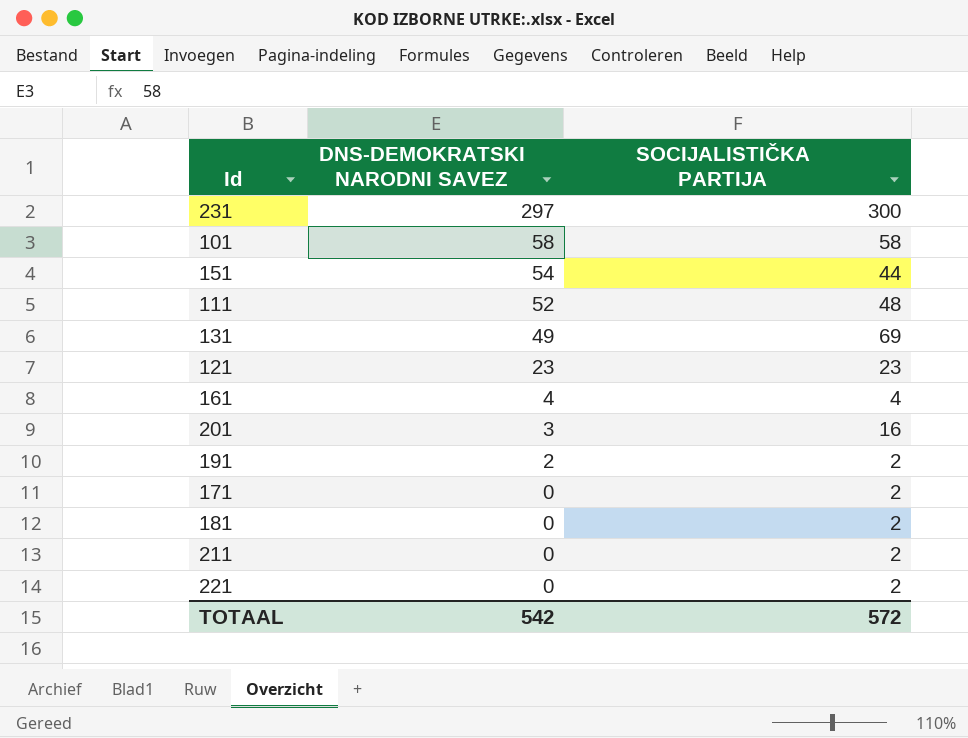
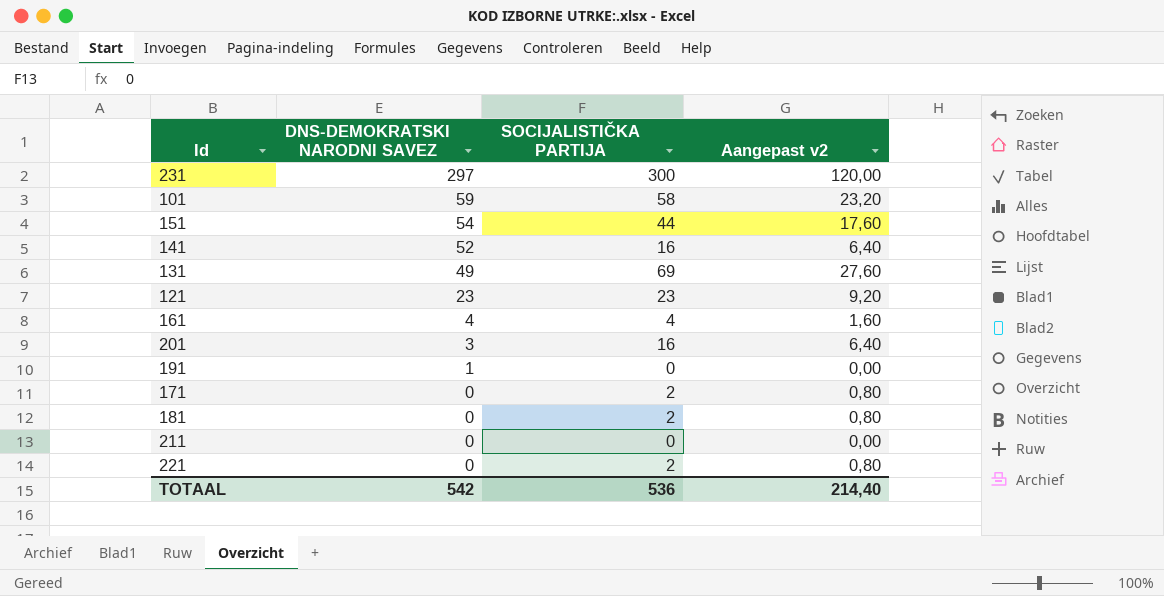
column Aangepast v2 | formula: none -> [SOCIJALISTIČKA PARTIJA] * 0,4
row 111: 52 | 48 -> none
101 | DNS-DEMOKRATSKI NARODNI SAVEZ: 58 -> 59
row 141: none -> 52 | 16 | 6,40
191 | DNS-DEMOKRATSKI NARODNI SAVEZ: 2 -> 1
191 | SOCIJALISTIČKA PARTIJA: 2 -> 0
211 | SOCIJALISTIČKA PARTIJA: 2 -> 0
TOTAAL | SOCIJALISTIČKA PARTIJA: 572 -> 536

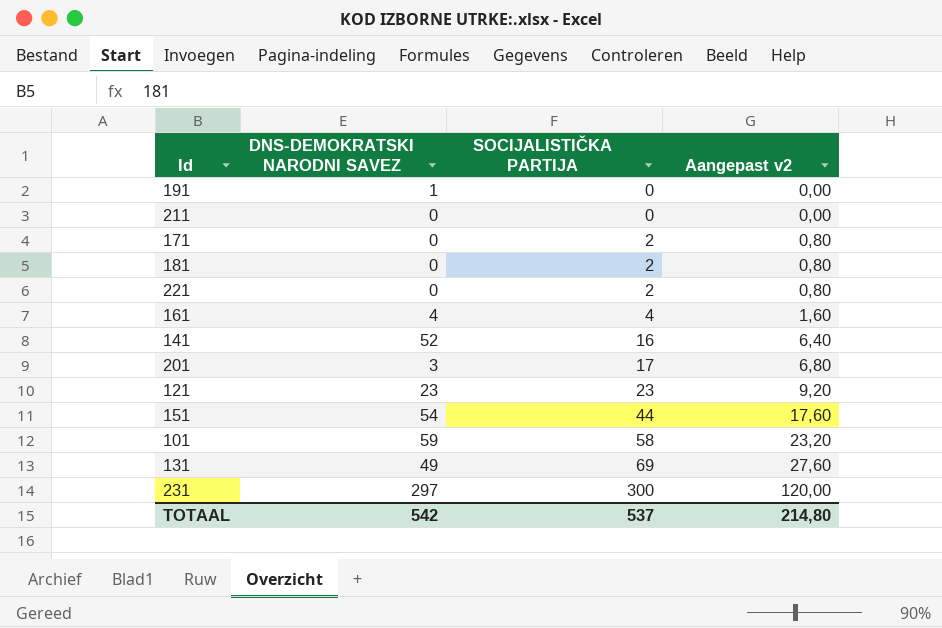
row order: DNS-DEMOKRATSKI NARODNI SAVEZ descending -> SOCIJALISTIČKA PARTIJA ascending
201 | SOCIJALISTIČKA PARTIJA: 16 -> 17
201 | Aangepast v2: 6,40 -> 6,80
TOTAAL | SOCIJALISTIČKA PARTIJA: 536 -> 537
TOTAAL | Aangepast v2: 214,40 -> 214,80

